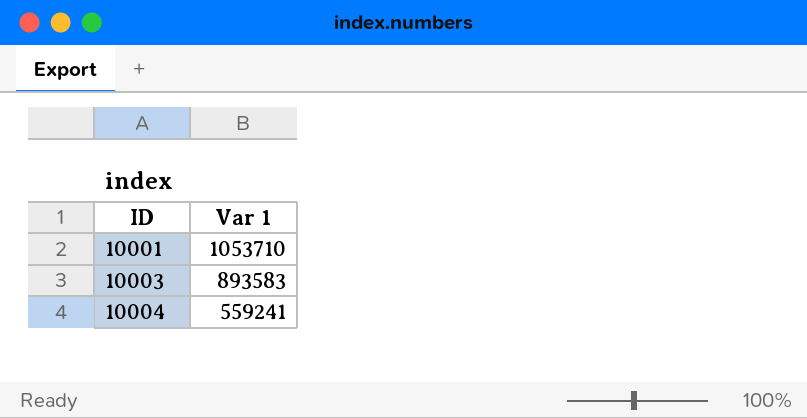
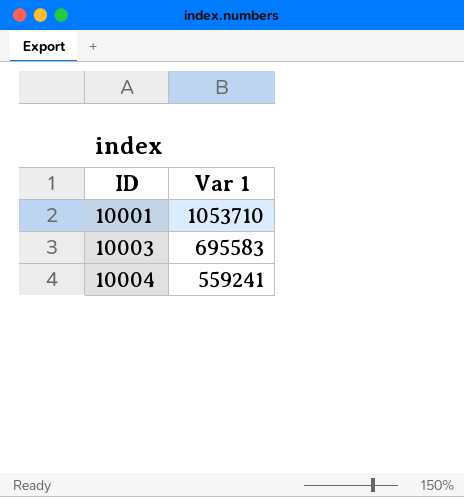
10003 | Var 1: 893583 -> 695583

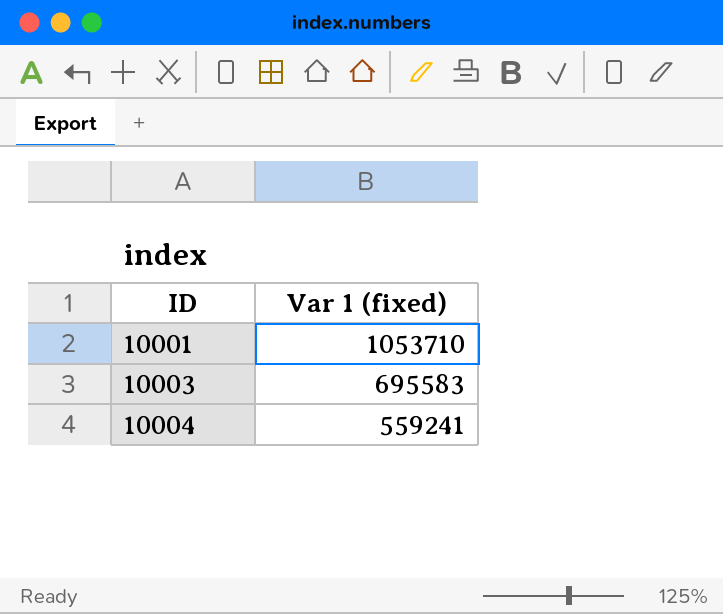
column name: Var 1 -> Var 1 (fixed)

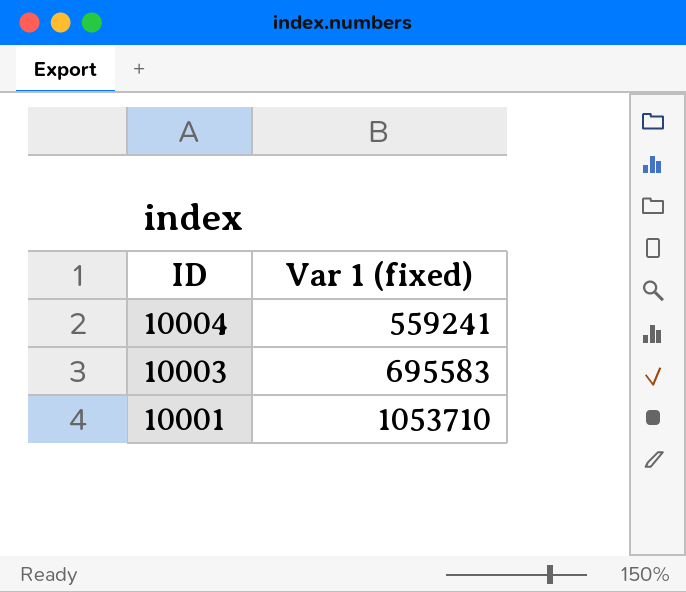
row order: ID ascending -> ID descending

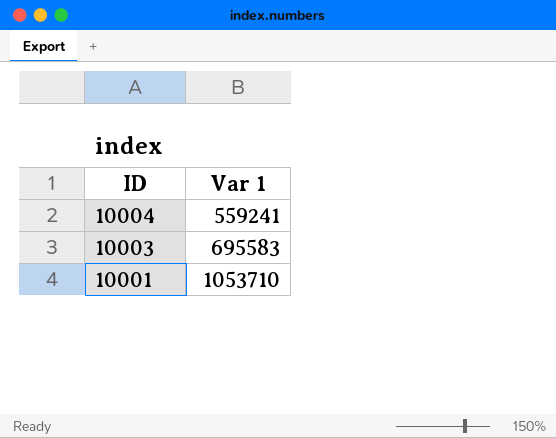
column name: Var 1 (fixed) -> Var 1

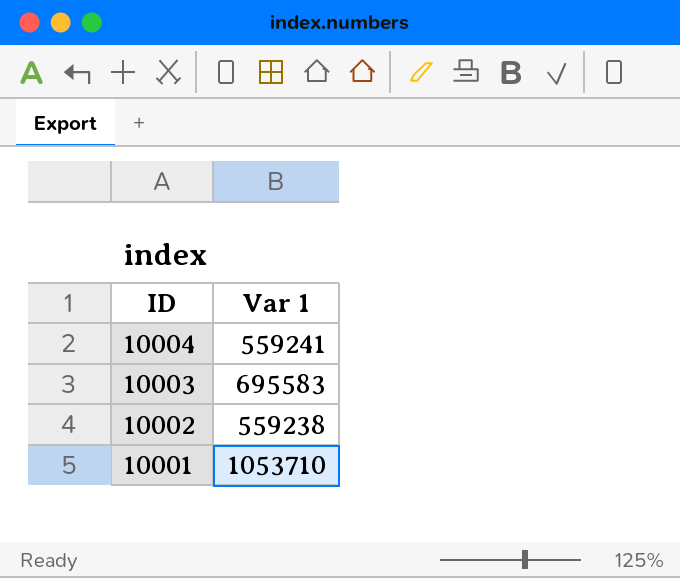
row 10002: none -> 559238

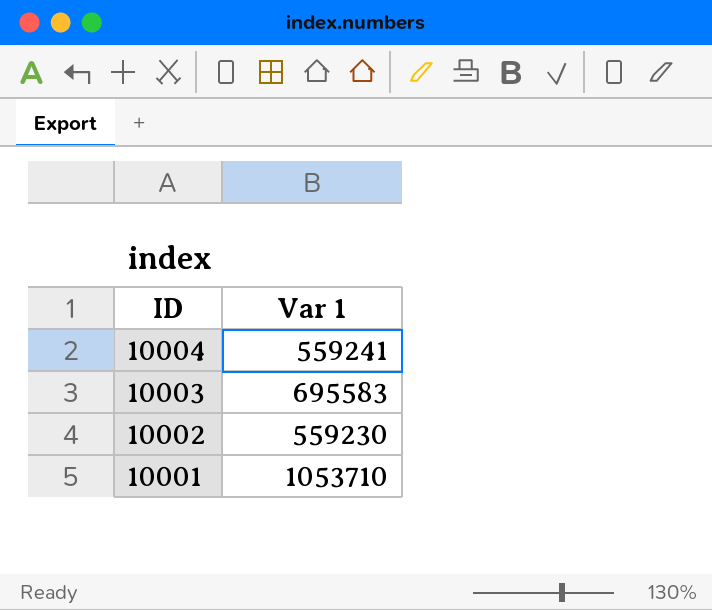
10002 | Var 1: 559238 -> 559230

